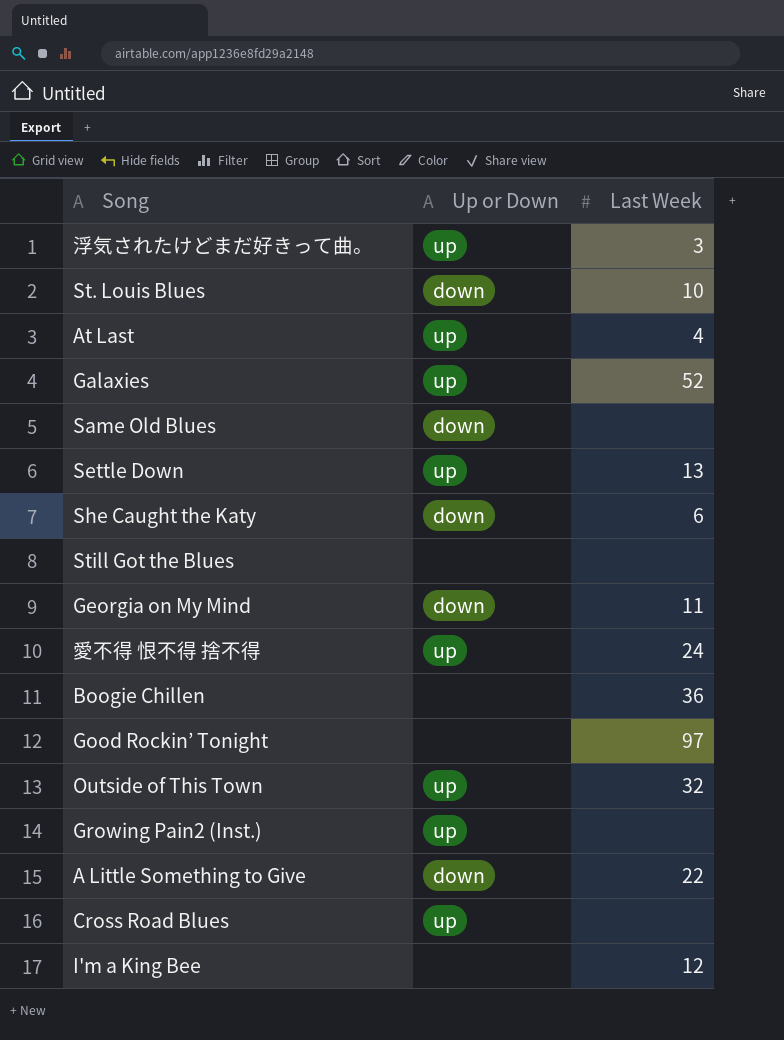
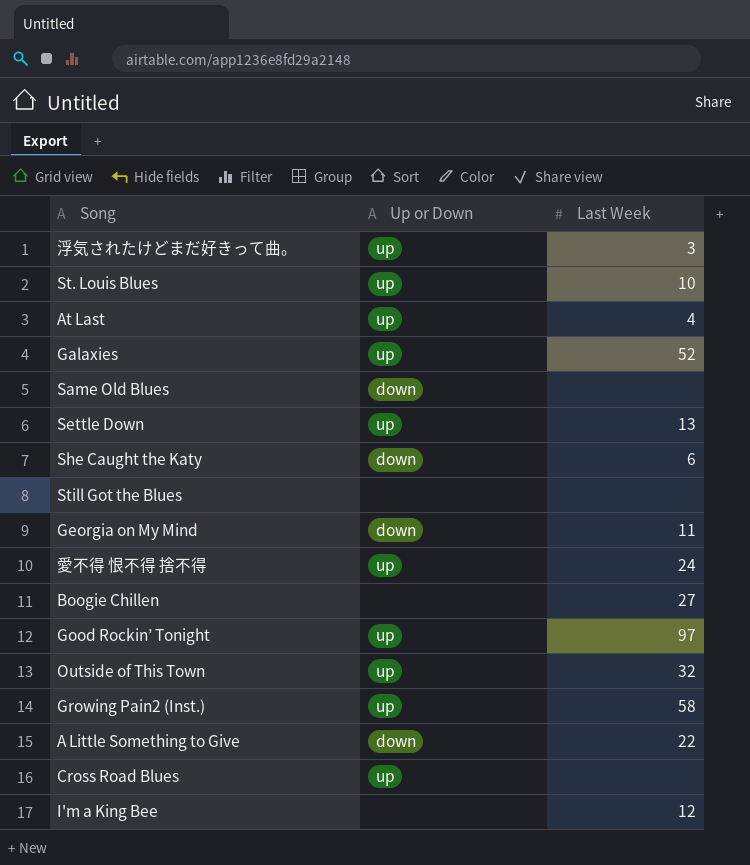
St. Louis Blues | Up or Down: down -> up
Boogie Chillen | Last Week: 36 -> 27
Good Rockin’ Tonight | Up or Down: none -> up
Growing Pain2 (Inst.) | Last Week: none -> 58

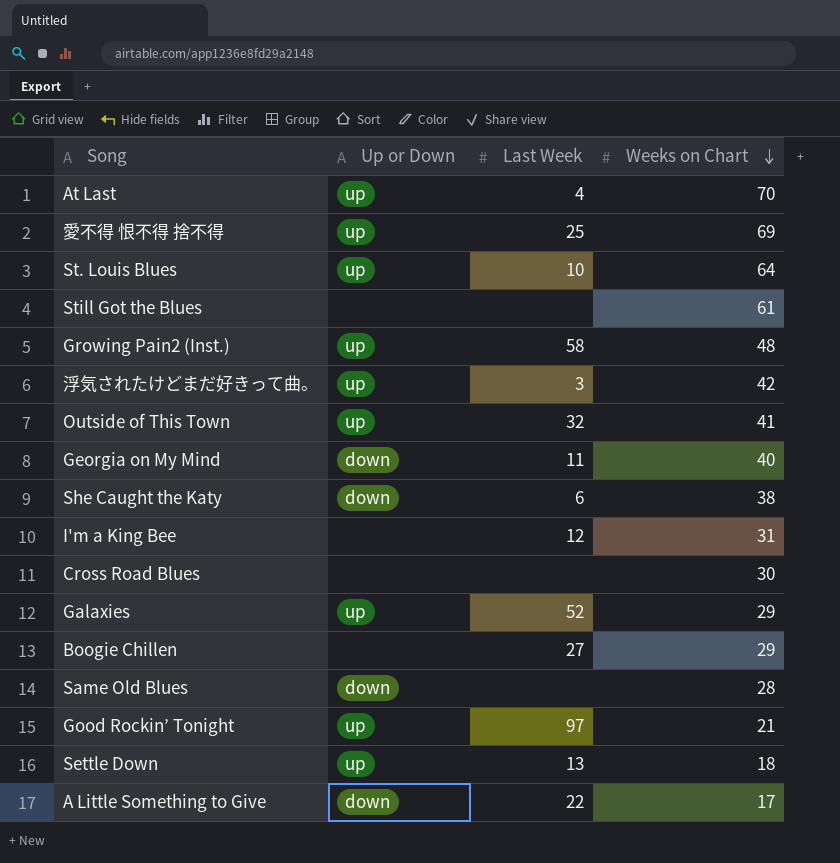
row order: none -> Weeks on Chart descending
column Weeks on Chart | position: none -> 4
愛不得 恨不得 捨不得 | Last Week: 24 -> 25
Cross Road Blues | Up or Down: up -> none

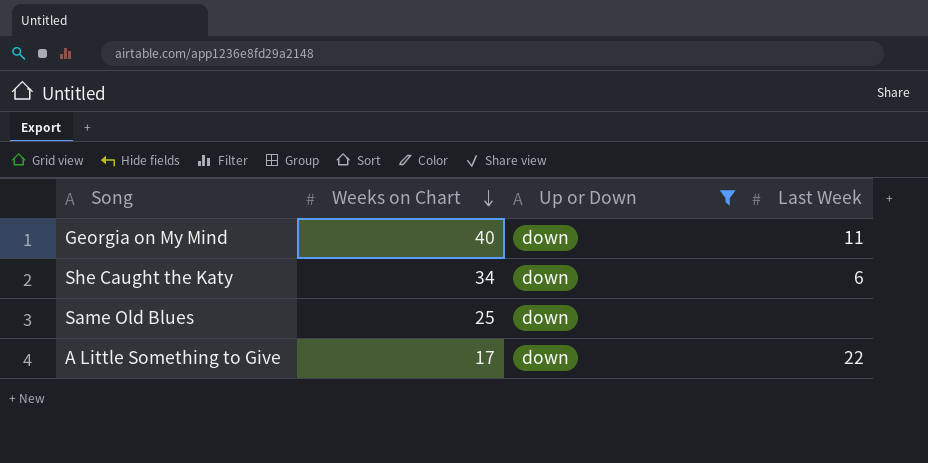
filter: none -> Up or Down = down
column Weeks on Chart | position: 4 -> 2
She Caught the Katy | Weeks on Chart: 38 -> 34
Same Old Blues | Weeks on Chart: 28 -> 25

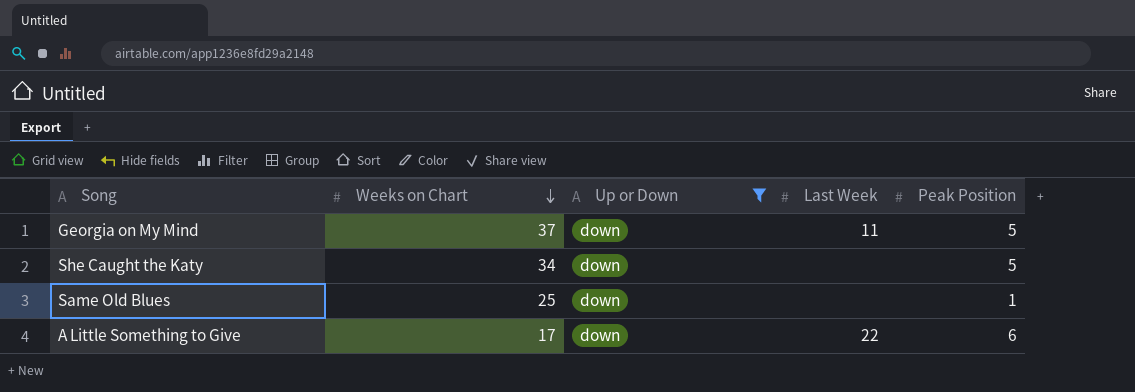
column Peak Position | position: none -> 5
Georgia on My Mind | Weeks on Chart: 40 -> 37
She Caught the Katy | Last Week: 6 -> none

